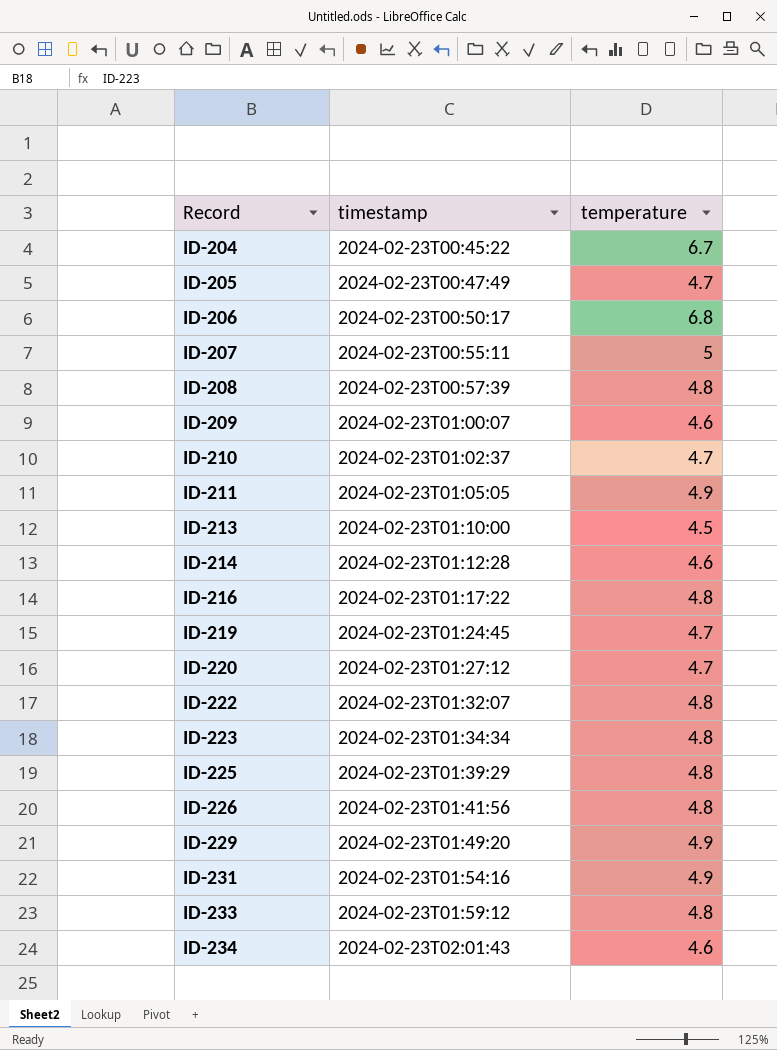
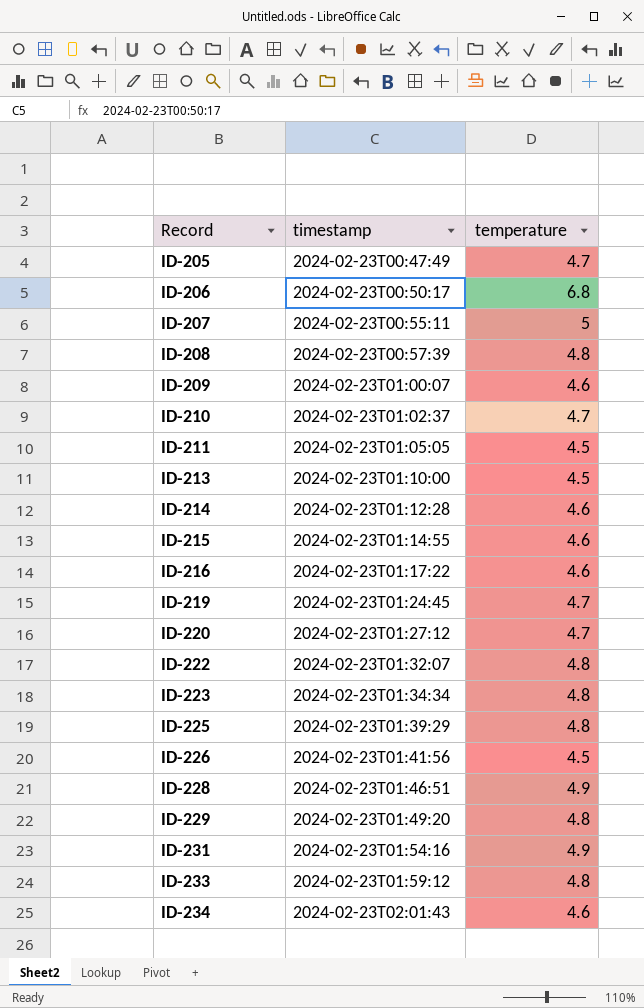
row ID-204: 2024-02-23T00:45:22 | 6.7 -> none
ID-211 | temperature: 4.9 -> 4.5
row ID-215: none -> 2024-02-23T01:14:55 | 4.6
ID-216 | temperature: 4.8 -> 4.6
ID-226 | temperature: 4.8 -> 4.5
row ID-228: none -> 2024-02-23T01:46:51 | 4.9
ID-229 | temperature: 4.9 -> 4.8

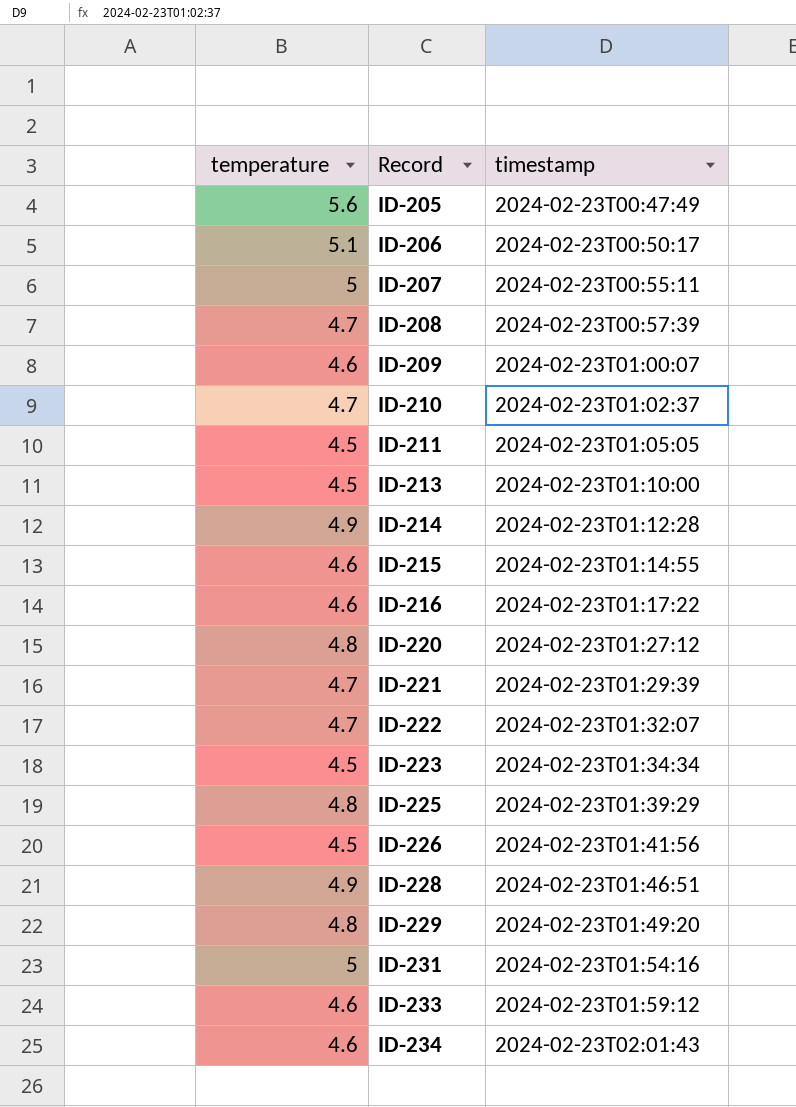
column temperature | position: 3 -> 1
row ID-219: 2024-02-23T01:24:45 | 4.7 -> none
ID-205 | temperature: 4.7 -> 5.6
ID-206 | temperature: 6.8 -> 5.1
ID-208 | temperature: 4.8 -> 4.7
ID-214 | temperature: 4.6 -> 4.9
ID-220 | temperature: 4.7 -> 4.8
row ID-221: none -> 4.7 | 2024-02-23T01:29:39
ID-222 | temperature: 4.8 -> 4.7
ID-223 | temperature: 4.8 -> 4.5
ID-231 | temperature: 4.9 -> 5
ID-233 | temperature: 4.8 -> 4.6

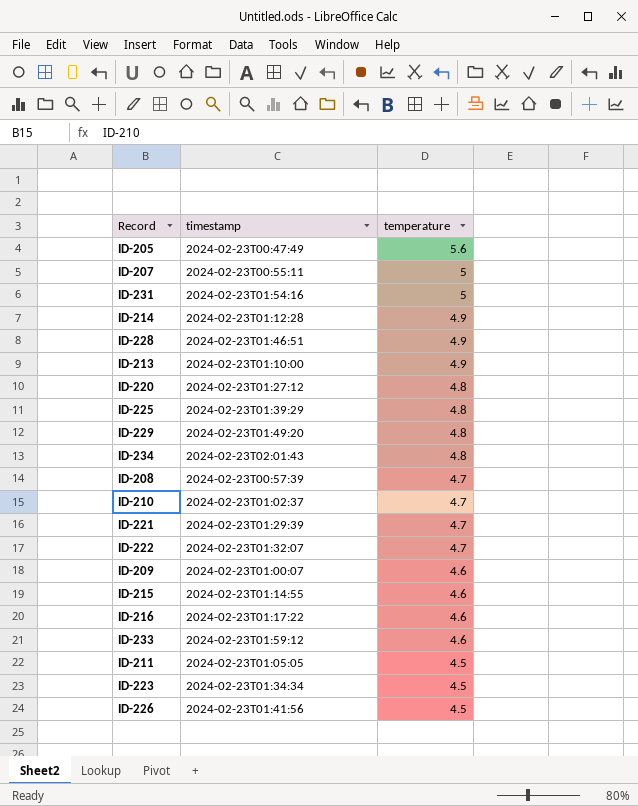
row order: Record ascending -> temperature descending
column temperature | position: 1 -> 3
row ID-206: 5.1 | 2024-02-23T00:50:17 -> none
ID-213 | temperature: 4.5 -> 4.9
ID-234 | temperature: 4.6 -> 4.8

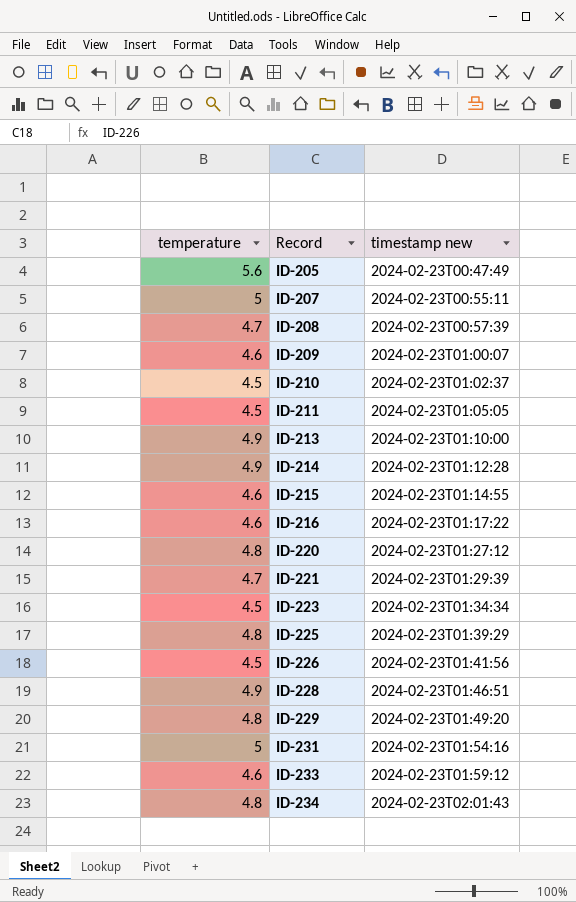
row order: temperature descending -> Record ascending
column temperature | position: 3 -> 1
column name: timestamp -> timestamp new
row ID-222: 2024-02-23T01:32:07 | 4.7 -> none
ID-210 | temperature: 4.7 -> 4.5

